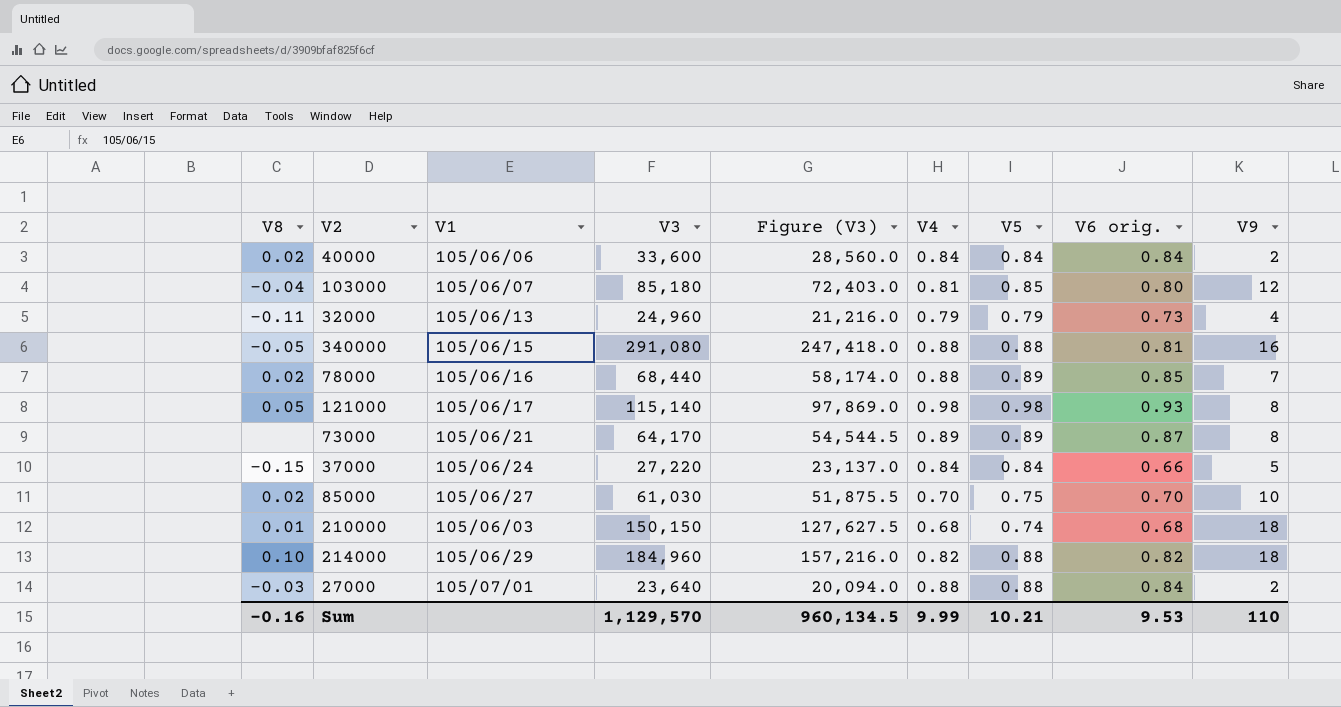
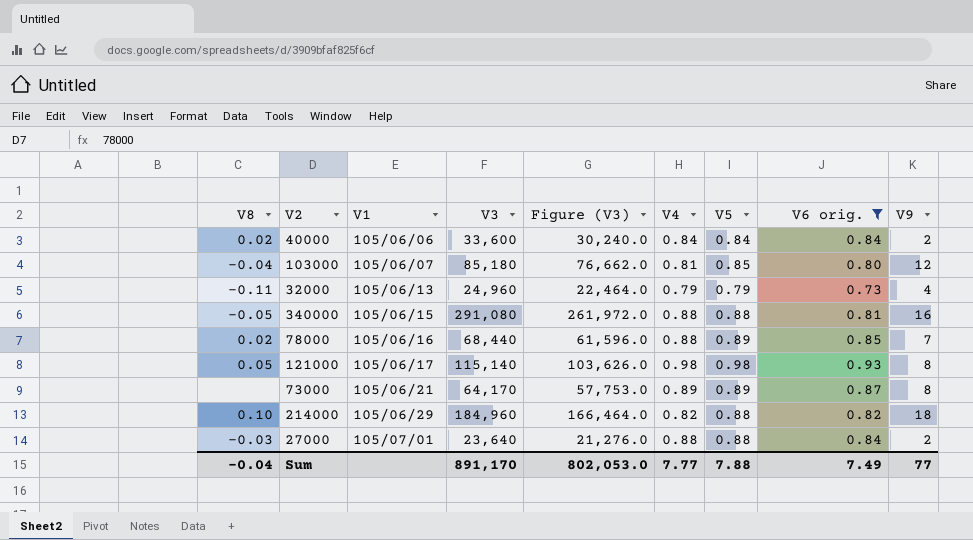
filter: none -> V6 orig. >= 0.73
column Figure (V3) | formula: [V3] * 0.85 -> [V3] * 0.9
Sum | V8: -0.16 -> -0.04
Sum | V3: 1,129,570 -> 891,170
Sum | Figure (V3): 960,134.5 -> 802,053.0
Sum | V4: 9.99 -> 7.77
Sum | V5: 10.21 -> 7.88
Sum | V6 orig.: 9.53 -> 7.49
Sum | V9: 110 -> 77

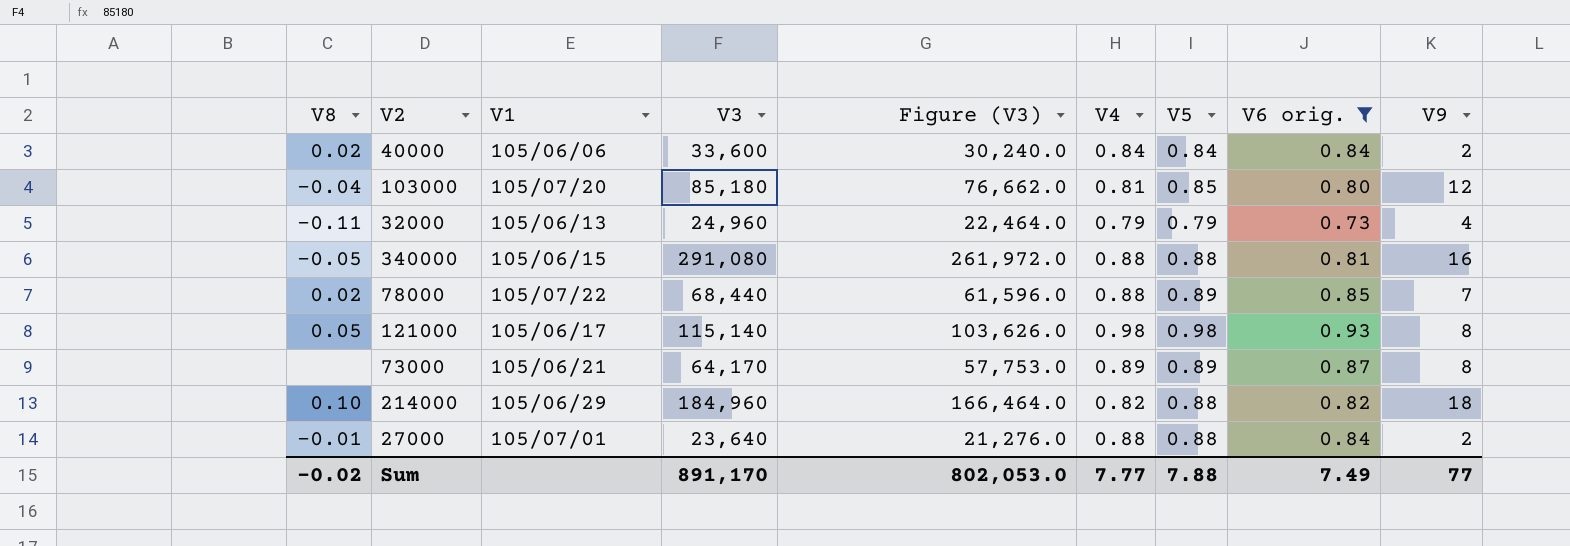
103000 | V1: 105/06/07 -> 105/07/20
78000 | V1: 105/06/16 -> 105/07/22
27000 | V8: -0.03 -> -0.01
Sum | V8: -0.04 -> -0.02

